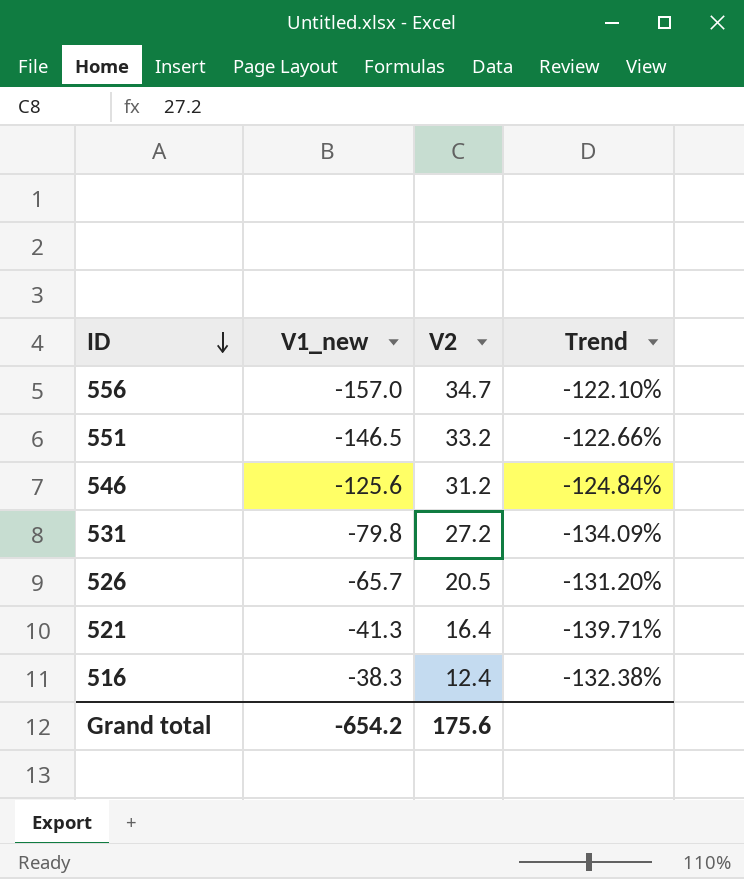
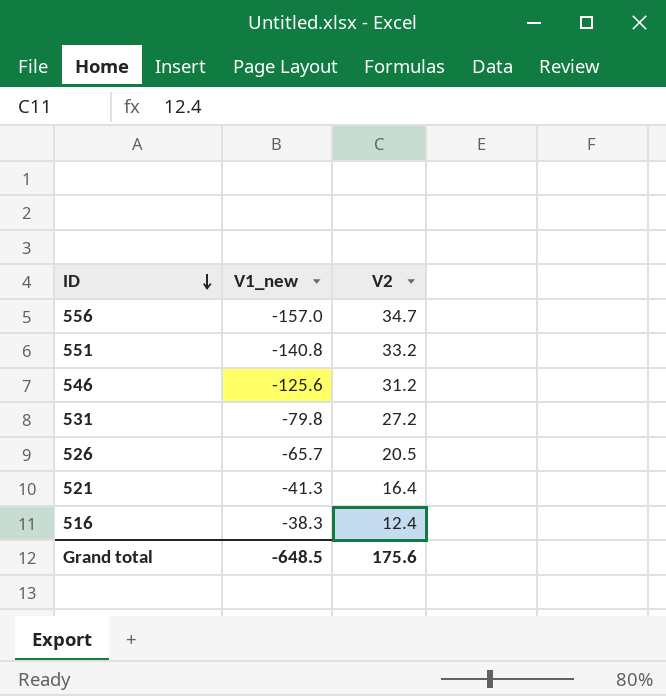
column Trend | formula: ([V2] - [V1_new]) / [V1_new] -> none
551 | V1_new: -146.5 -> -140.8
Grand total | V1_new: -654.2 -> -648.5

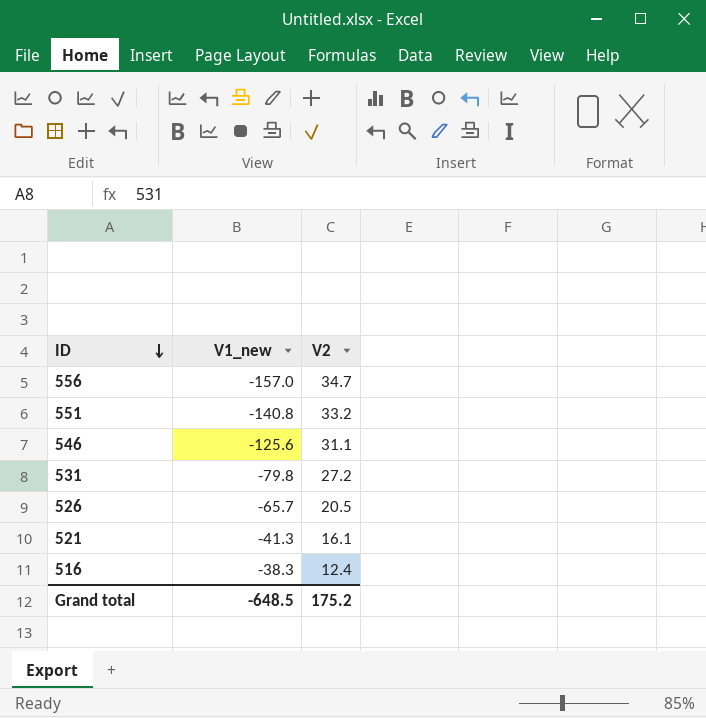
546 | V2: 31.2 -> 31.1
521 | V2: 16.4 -> 16.1
Grand total | V2: 175.6 -> 175.2

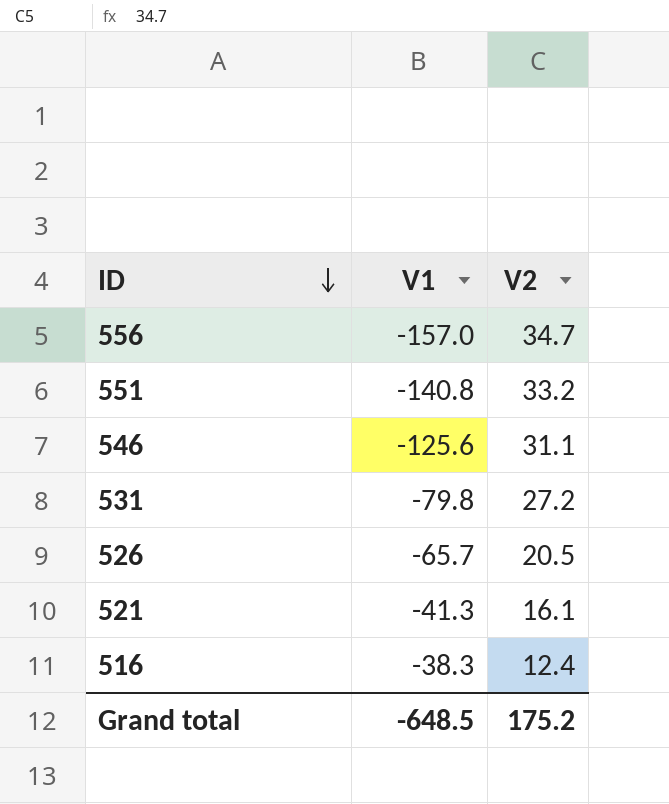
column name: V1_new -> V1

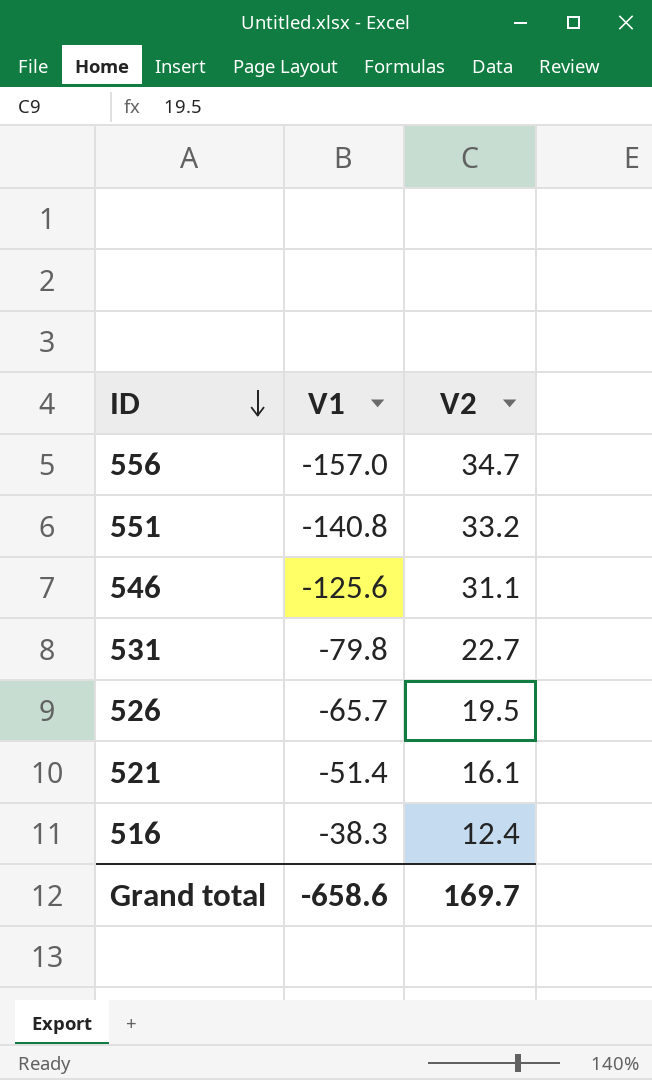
531 | V2: 27.2 -> 22.7
526 | V2: 20.5 -> 19.5
521 | V1: -41.3 -> -51.4
Grand total | V1: -648.5 -> -658.6
Grand total | V2: 175.2 -> 169.7

